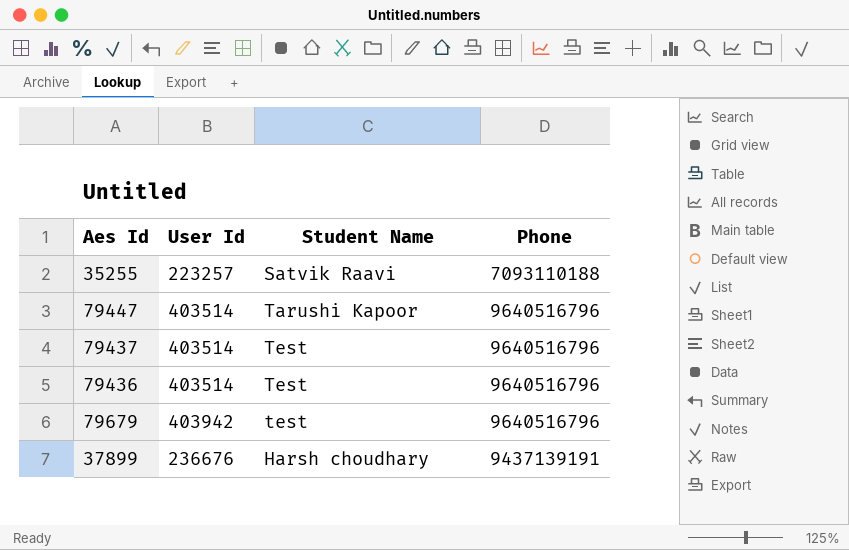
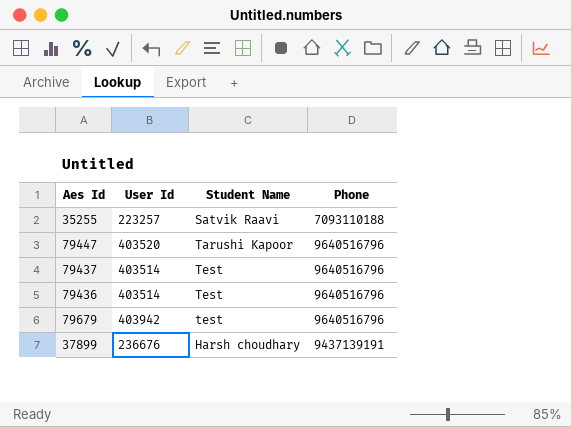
79447 | User Id: 403514 -> 403520

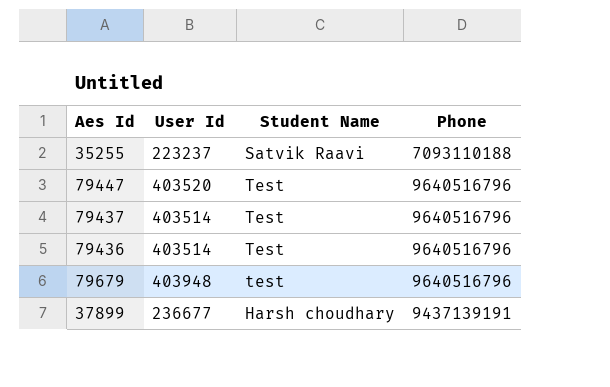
35255 | User Id: 223257 -> 223237
79447 | Student Name: Tarushi Kapoor -> Test
79679 | User Id: 403942 -> 403948
37899 | User Id: 236676 -> 236677

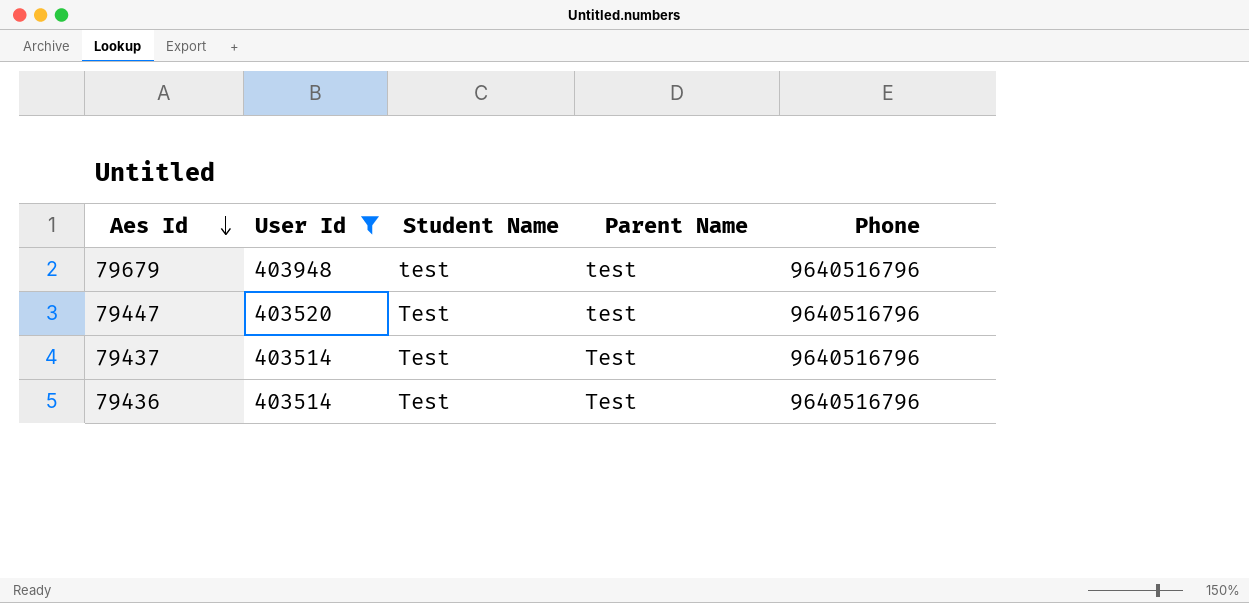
filter: none -> User Id >= 403514
row order: none -> Aes Id descending
column Parent Name | position: none -> 4

